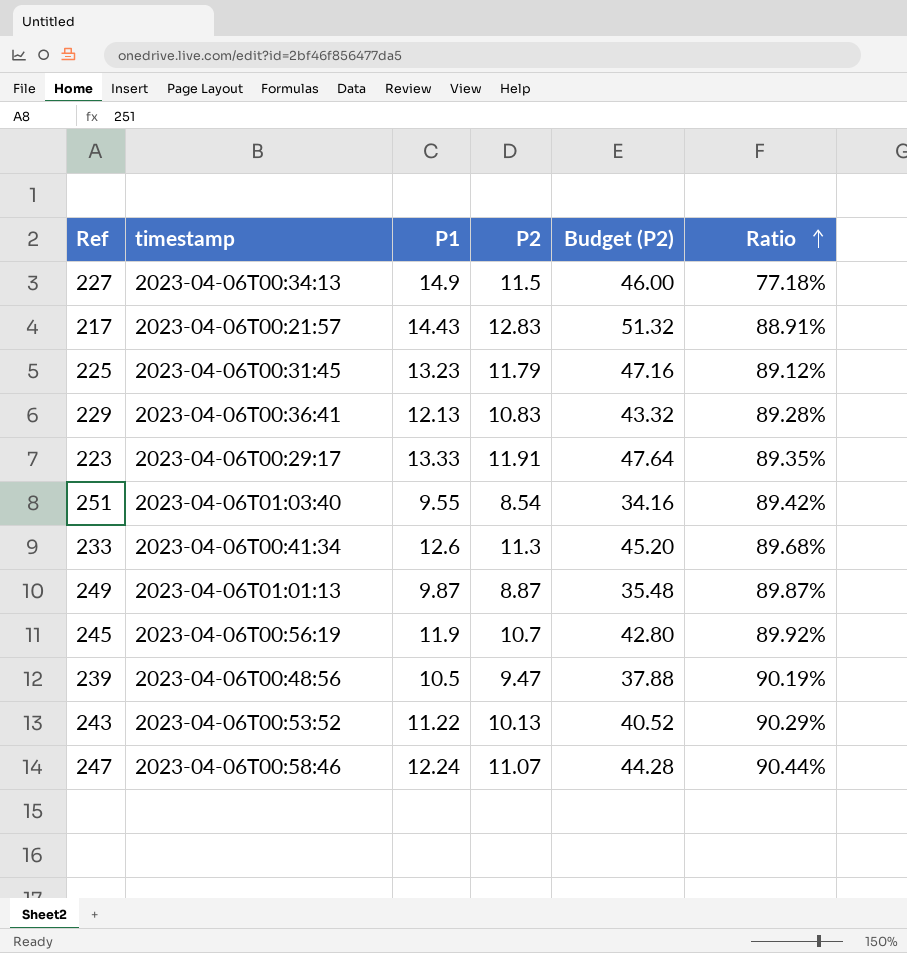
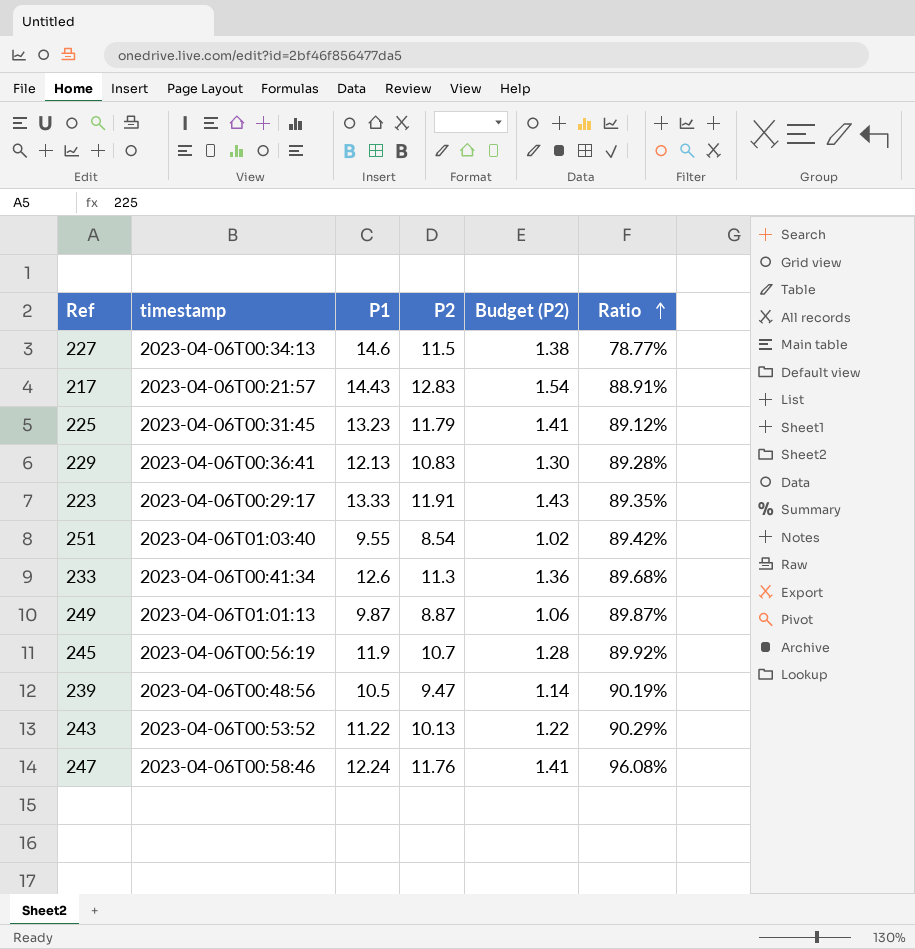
column Budget (P2) | formula: [P2] * 4 -> [P2] * 0.12
227 | P1: 14.9 -> 14.6
227 | Ratio: 77.18% -> 78.77%
247 | P2: 11.07 -> 11.76
247 | Ratio: 90.44% -> 96.08%

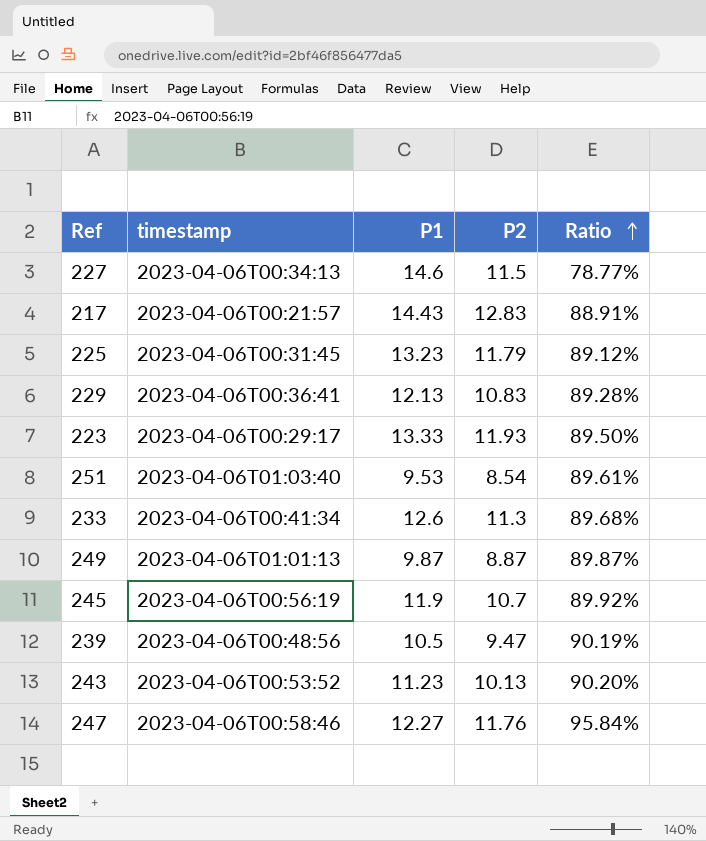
column Budget (P2) | formula: [P2] * 0.12 -> none
223 | P2: 11.91 -> 11.93
223 | Ratio: 89.35% -> 89.50%
251 | P1: 9.55 -> 9.53
251 | Ratio: 89.42% -> 89.61%
243 | P1: 11.22 -> 11.23
243 | Ratio: 90.29% -> 90.20%
247 | P1: 12.24 -> 12.27
247 | Ratio: 96.08% -> 95.84%

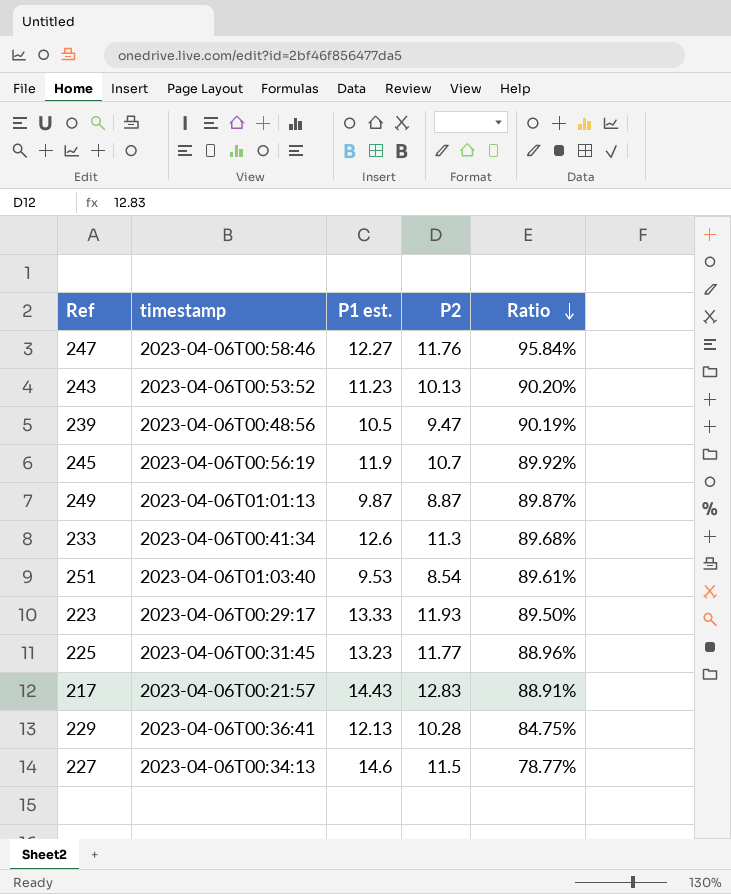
row order: Ratio ascending -> Ratio descending
column name: P1 -> P1 est.
225 | P2: 11.79 -> 11.77
225 | Ratio: 89.12% -> 88.96%
229 | P2: 10.83 -> 10.28
229 | Ratio: 89.28% -> 84.75%

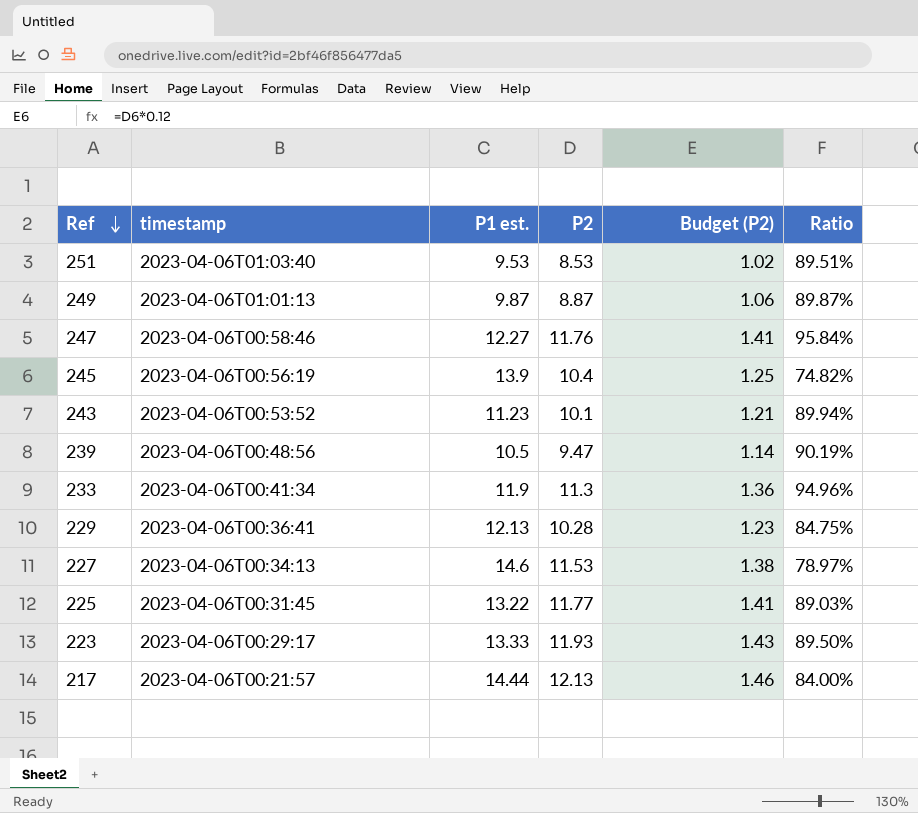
row order: Ratio descending -> Ref descending
column Budget (P2) | formula: none -> [P2] * 0.12
251 | P2: 8.54 -> 8.53
251 | Ratio: 89.61% -> 89.51%
245 | P1 est.: 11.9 -> 13.9
245 | P2: 10.7 -> 10.4
245 | Ratio: 89.92% -> 74.82%
243 | P2: 10.13 -> 10.1
243 | Ratio: 90.20% -> 89.94%
233 | P1 est.: 12.6 -> 11.9
233 | Ratio: 89.68% -> 94.96%
227 | P2: 11.5 -> 11.53
227 | Ratio: 78.77% -> 78.97%
225 | P1 est.: 13.23 -> 13.22
225 | Ratio: 88.96% -> 89.03%
217 | P1 est.: 14.43 -> 14.44
217 | P2: 12.83 -> 12.13
217 | Ratio: 88.91% -> 84.00%

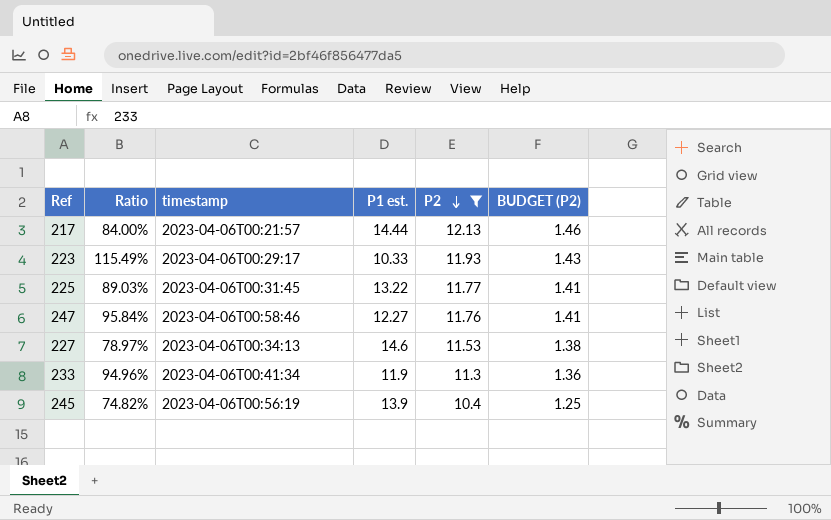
filter: none -> P2 >= 10.4
row order: Ref descending -> P2 descending
column Ratio | position: 6 -> 2
column name: Budget (P2) -> BUDGET (P2)
223 | Ratio: 89.50% -> 115.49%
223 | P1 est.: 13.33 -> 10.33

